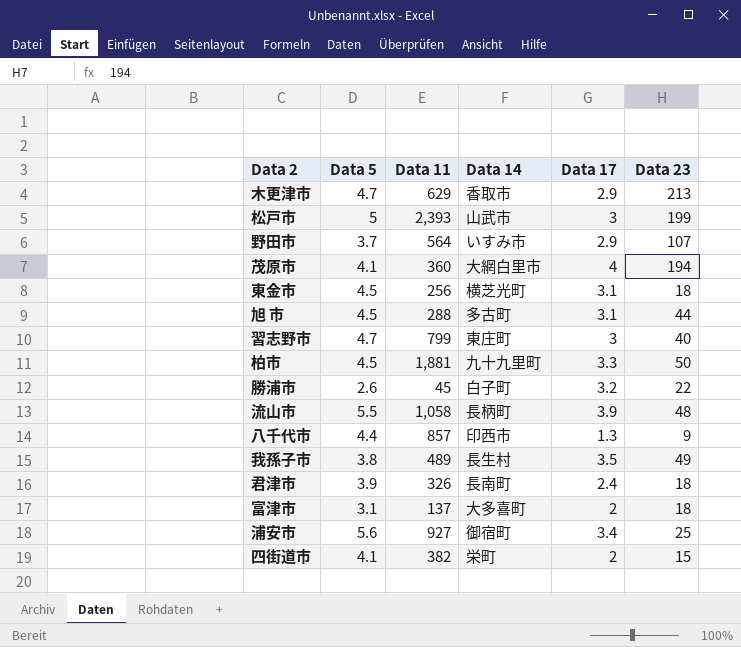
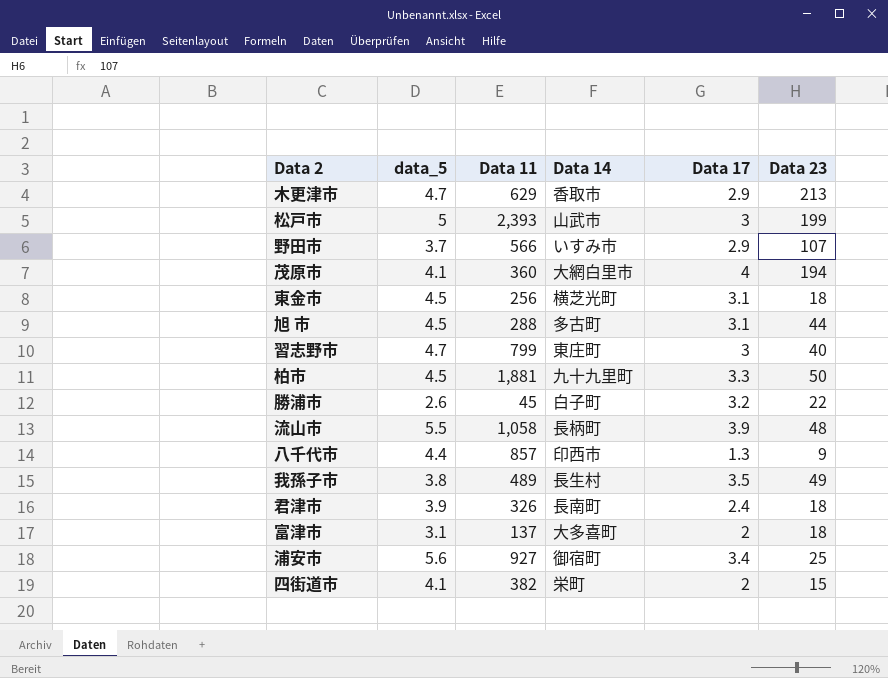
column name: Data 5 -> data_5
野田市 | Data 11: 564 -> 566

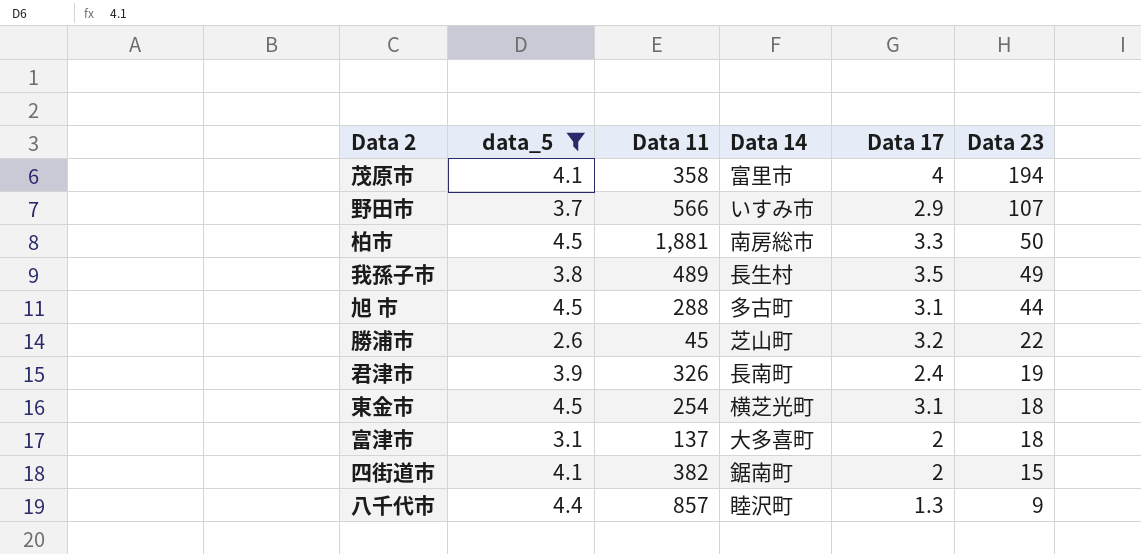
filter: none -> data_5 <= 4.5
row order: none -> Data 23 descending
茂原市 | Data 11: 360 -> 358
茂原市 | Data 14: 大網白里市 -> 富里市
柏市 | Data 14: 九十九里町 -> 南房総市
勝浦市 | Data 14: 白子町 -> 芝山町
君津市 | Data 23: 18 -> 19
東金市 | Data 11: 256 -> 254
四街道市 | Data 14: 栄町 -> 鋸南町
八千代市 | Data 14: 印西市 -> 睦沢町

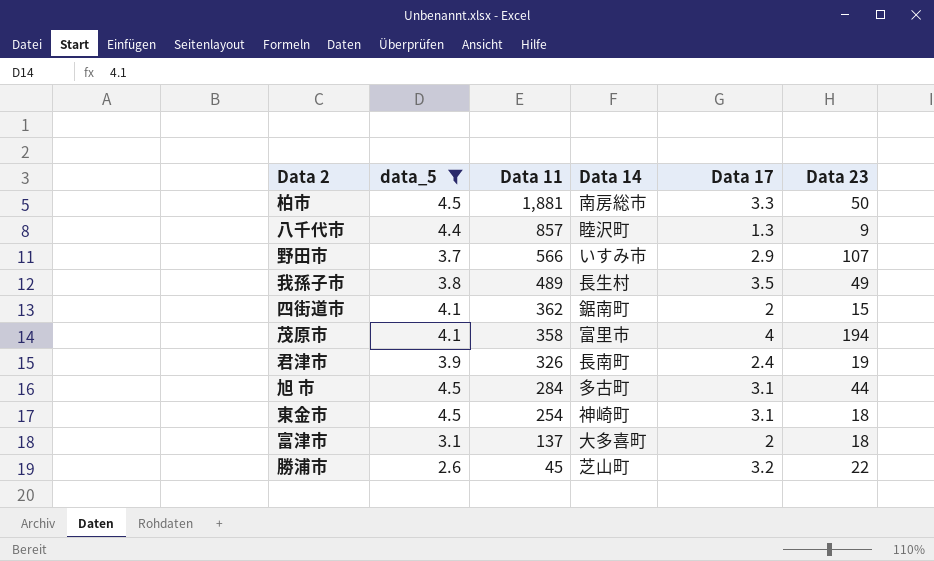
row order: Data 23 descending -> Data 11 descending
四街道市 | Data 11: 382 -> 362
旭 市 | Data 11: 288 -> 284
東金市 | Data 14: 横芝光町 -> 神崎町

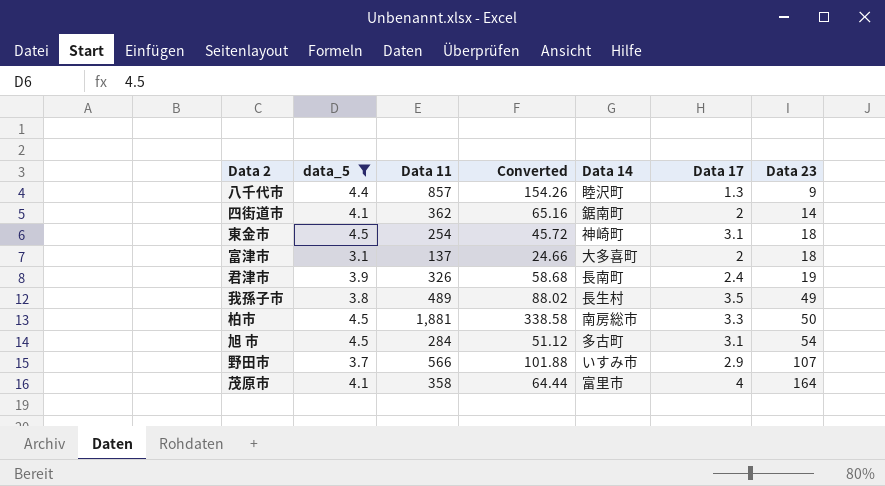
row order: Data 11 descending -> Data 23 ascending
column Converted | formula: none -> [Data 11] * 0.18
row 勝浦市: 2.6 | 45 | 芝山町 | 3.2 | 22 -> none
四街道市 | Data 23: 15 -> 14
旭 市 | Data 23: 44 -> 54
茂原市 | Data 23: 194 -> 164

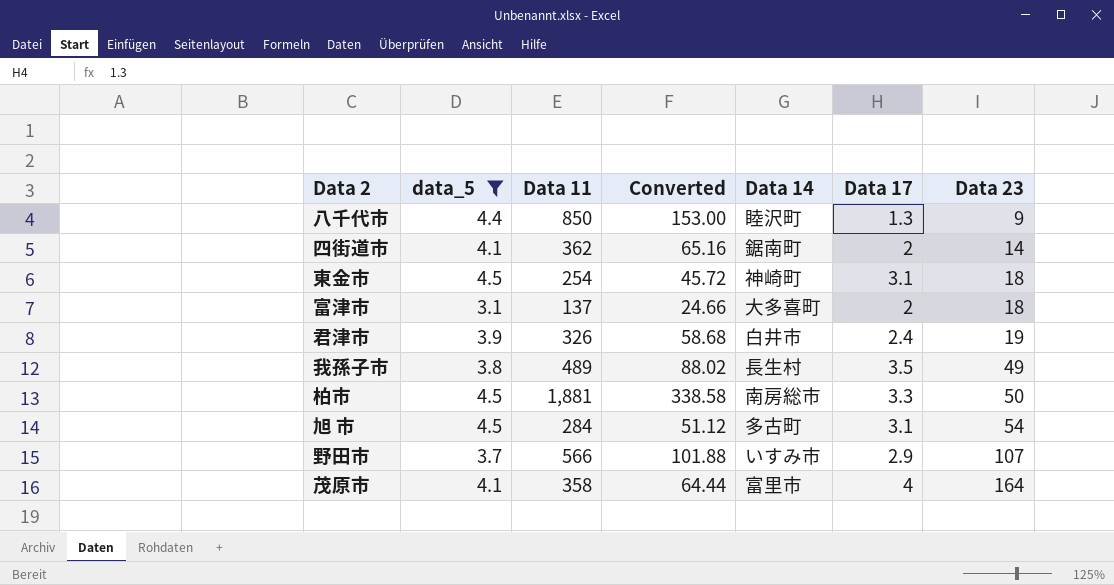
八千代市 | Data 11: 857 -> 850
八千代市 | Converted: 154.26 -> 153.00
君津市 | Data 14: 長南町 -> 白井市

